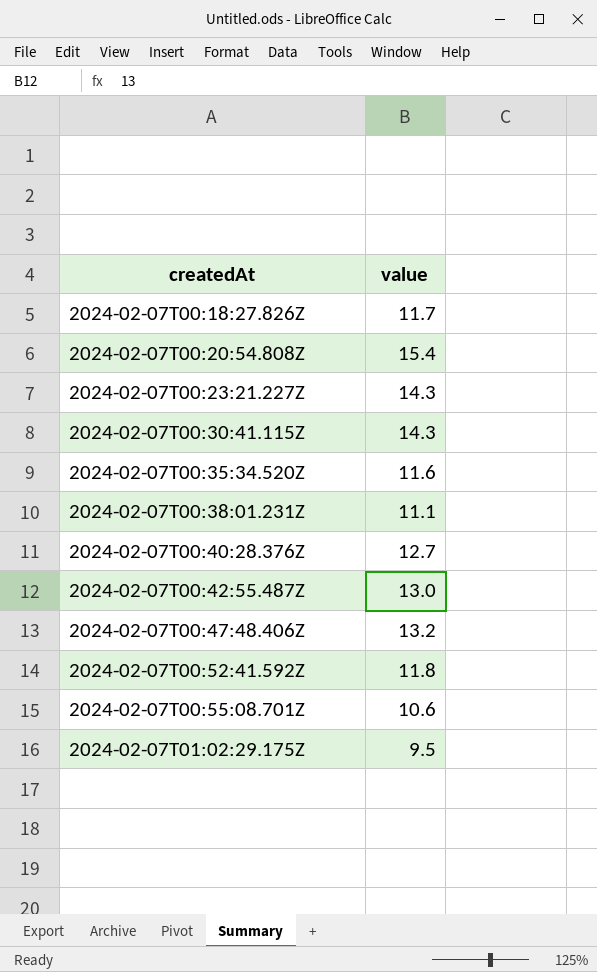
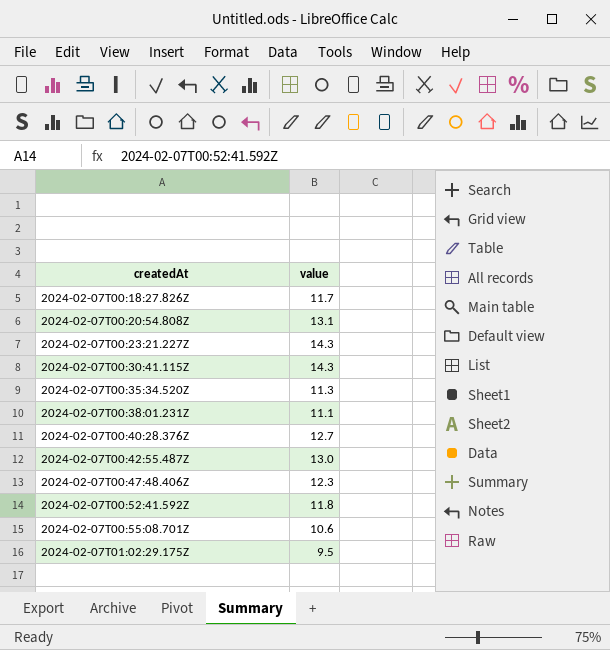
2024-02-07T00:20:54.808Z | value: 15.4 -> 13.1
2024-02-07T00:35:34.520Z | value: 11.6 -> 11.3
2024-02-07T00:47:48.406Z | value: 13.2 -> 12.3

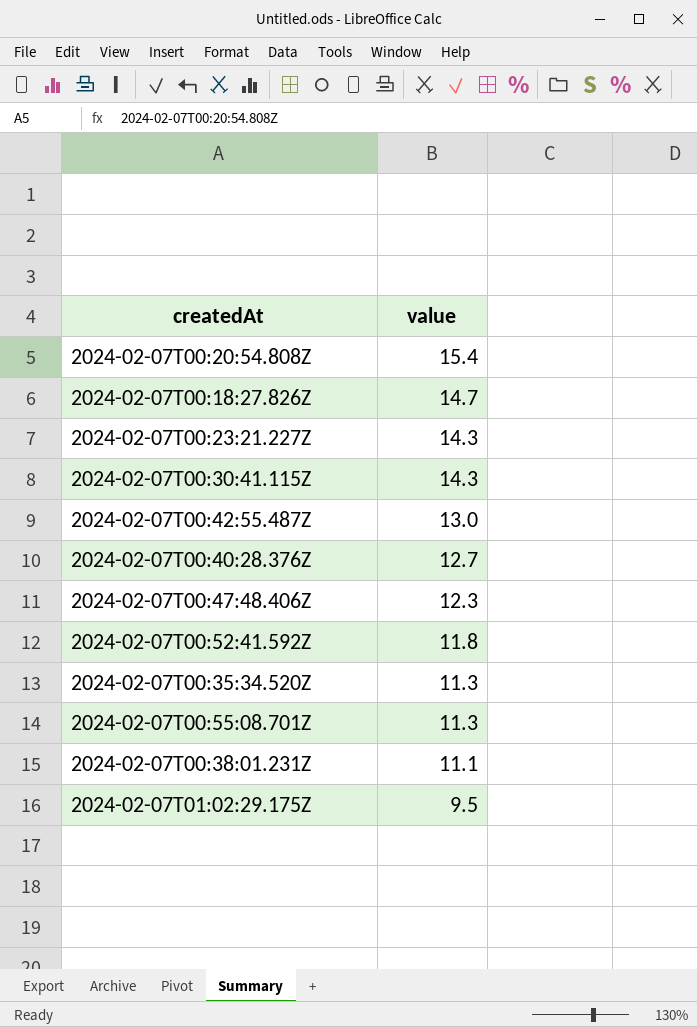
row order: createdAt ascending -> value descending
2024-02-07T00:20:54.808Z | value: 13.1 -> 15.4
2024-02-07T00:18:27.826Z | value: 11.7 -> 14.7
2024-02-07T00:55:08.701Z | value: 10.6 -> 11.3

